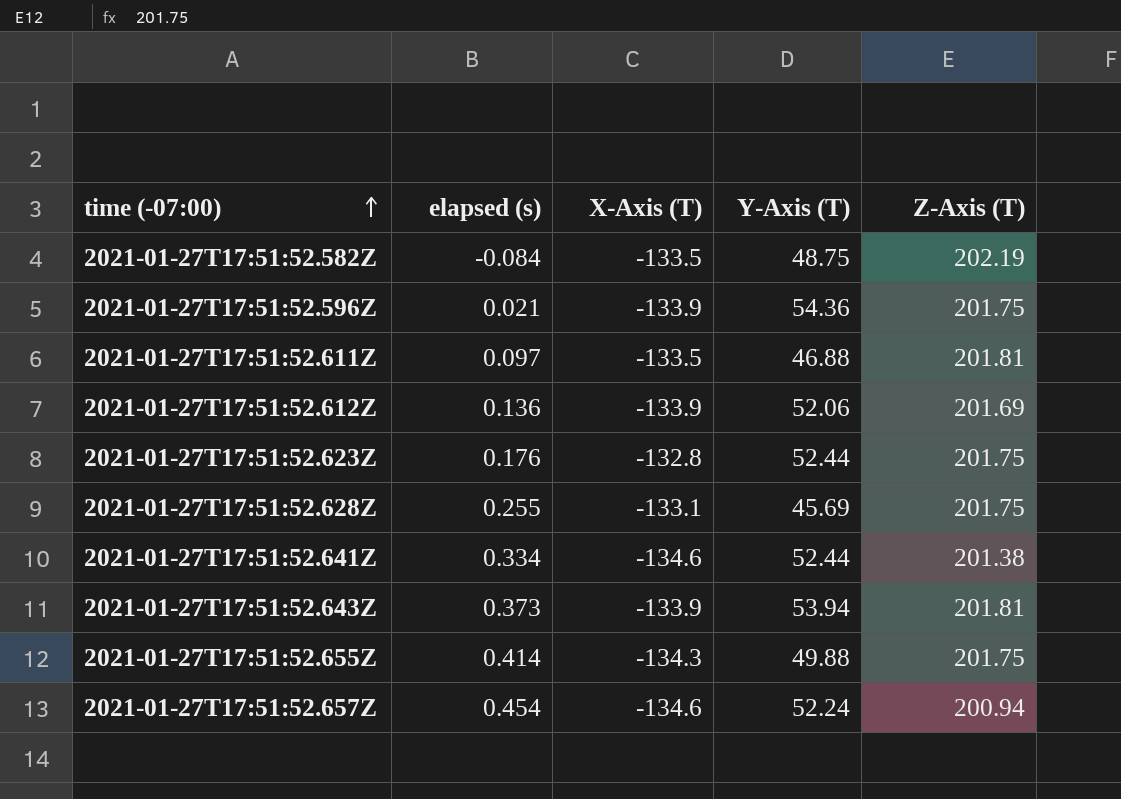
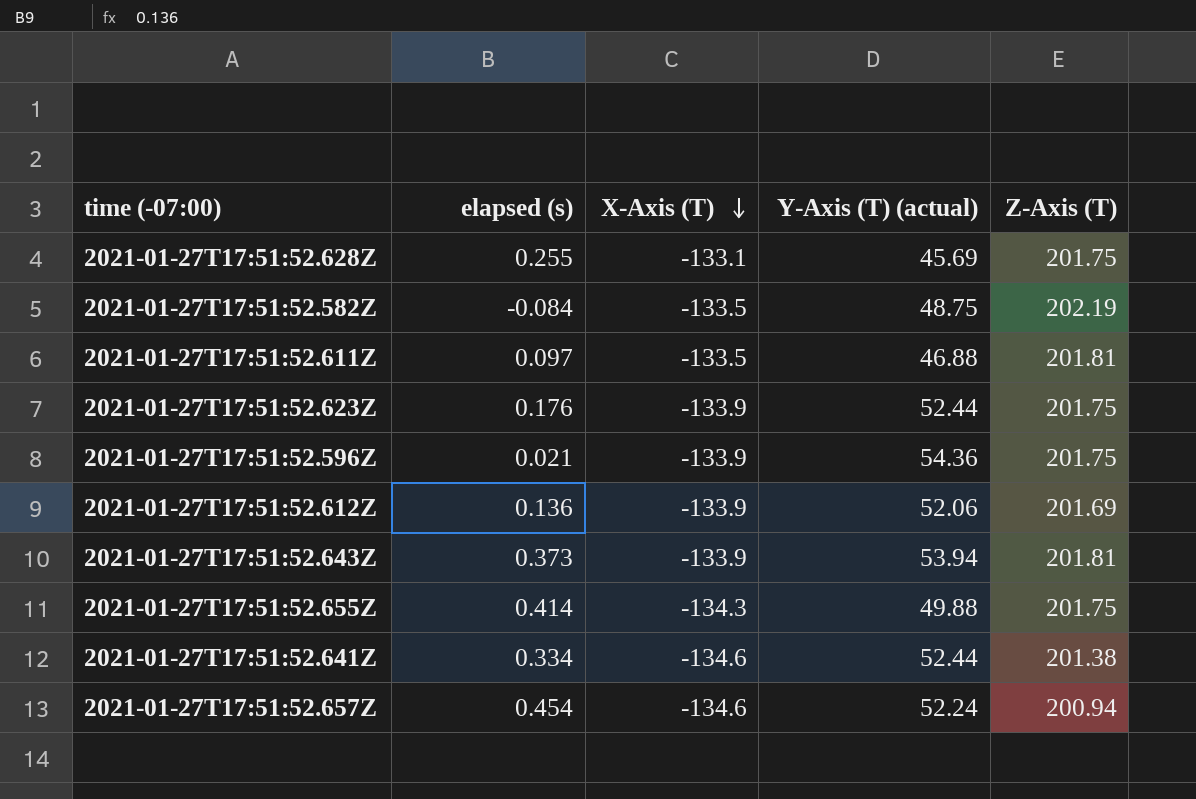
row order: time (-07:00) ascending -> X-Axis (T) descending
column name: Y-Axis (T) -> Y-Axis (T) (actual)
2021-01-27T17:51:52.623Z | X-Axis (T): -132.8 -> -133.9

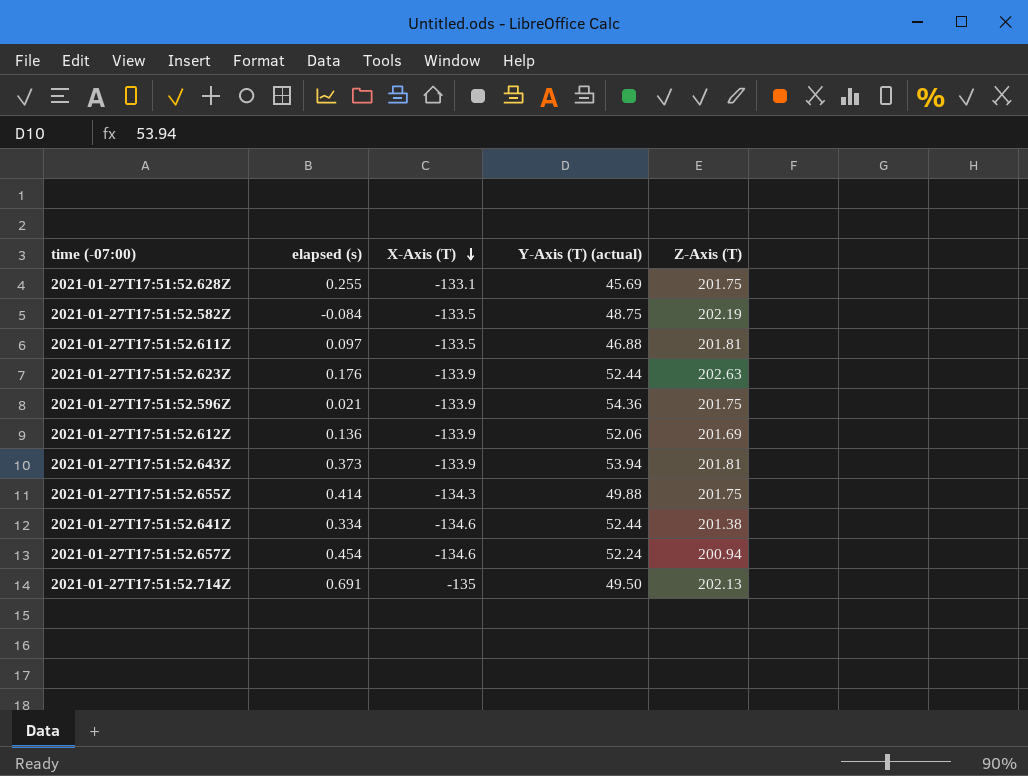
2021-01-27T17:51:52.623Z | Z-Axis (T): 201.75 -> 202.63
row 2021-01-27T17:51:52.714Z: none -> 0.691 | -135 | 49.50 | 202.13

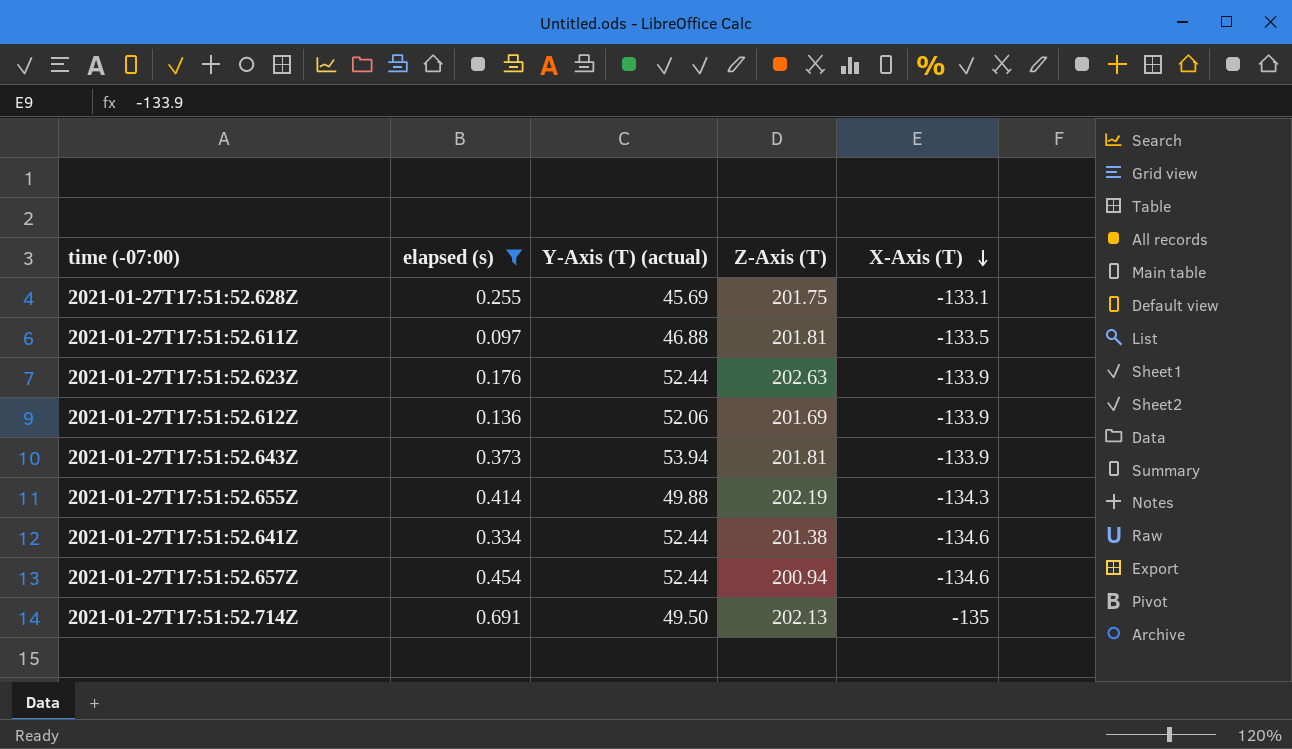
filter: none -> elapsed (s) >= 0.097
column X-Axis (T) | position: 3 -> 5
2021-01-27T17:51:52.655Z | Z-Axis (T): 201.75 -> 202.19
2021-01-27T17:51:52.657Z | Y-Axis (T) (actual): 52.24 -> 52.44

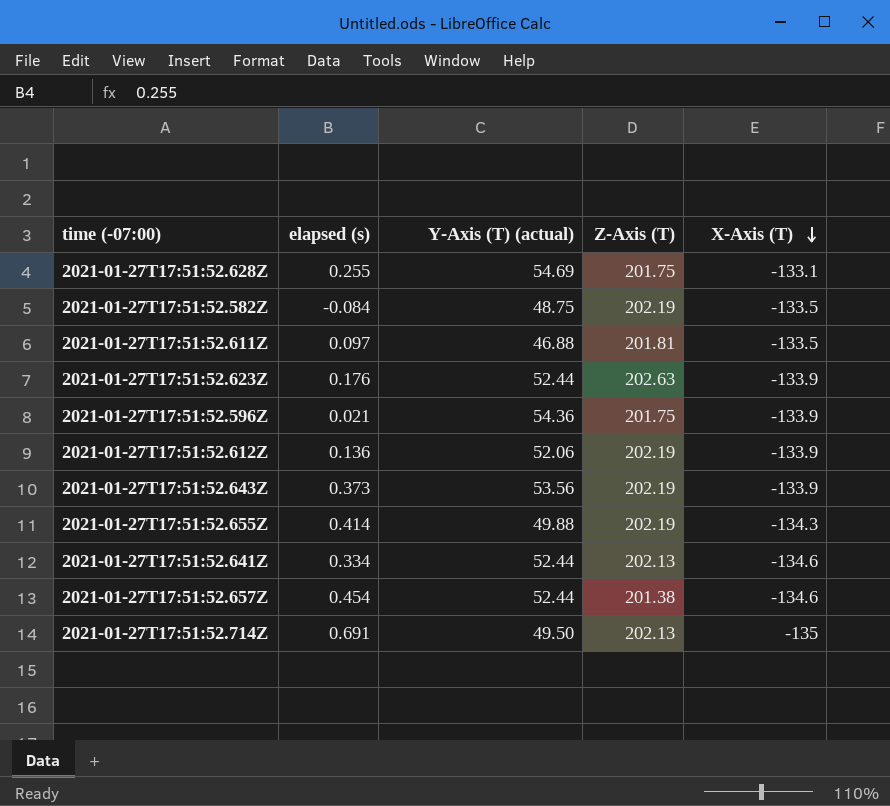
filter: elapsed (s) >= 0.097 -> none
2021-01-27T17:51:52.628Z | Y-Axis (T) (actual): 45.69 -> 54.69
2021-01-27T17:51:52.612Z | Z-Axis (T): 201.69 -> 202.19
2021-01-27T17:51:52.643Z | Y-Axis (T) (actual): 53.94 -> 53.56
2021-01-27T17:51:52.643Z | Z-Axis (T): 201.81 -> 202.19
2021-01-27T17:51:52.641Z | Z-Axis (T): 201.38 -> 202.13
2021-01-27T17:51:52.657Z | Z-Axis (T): 200.94 -> 201.38

